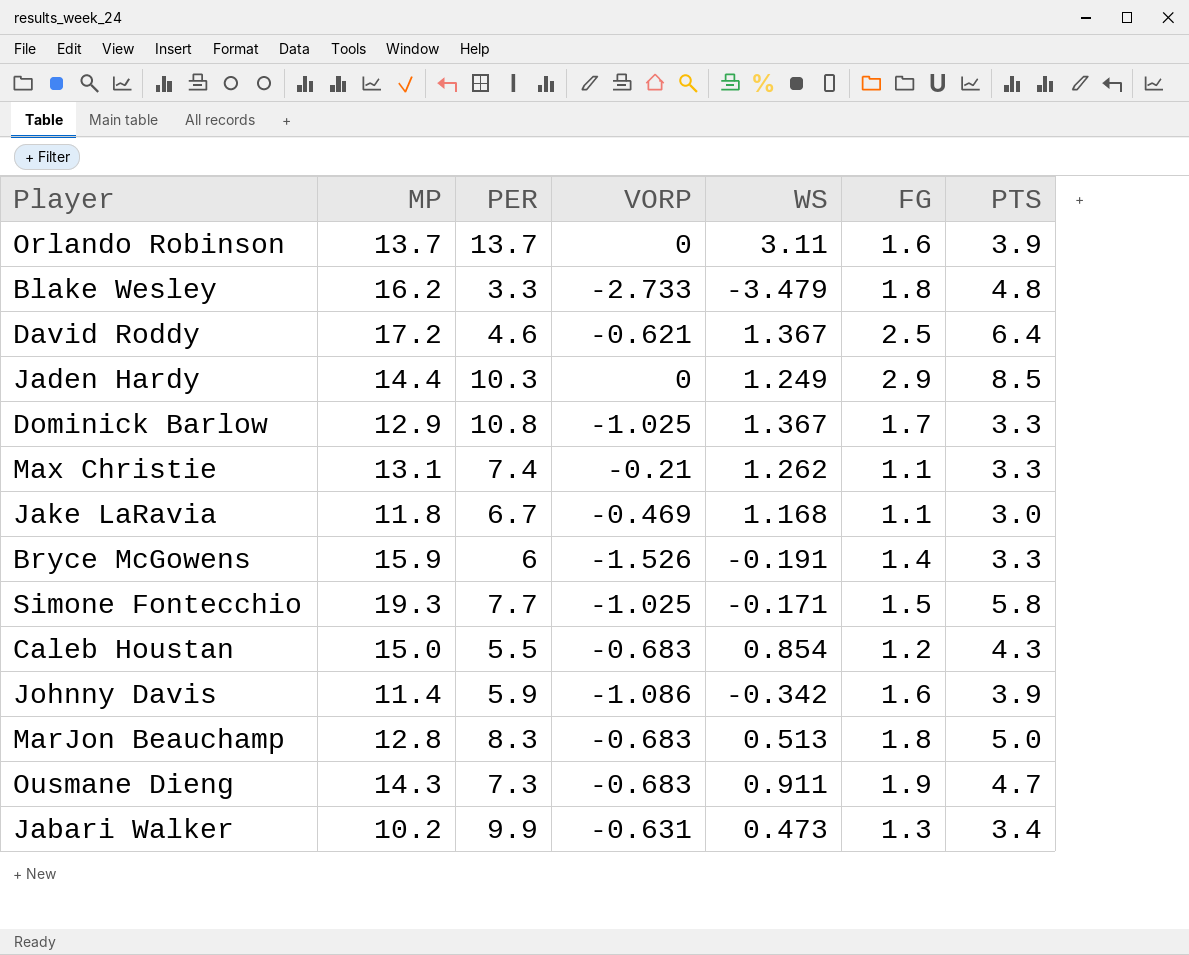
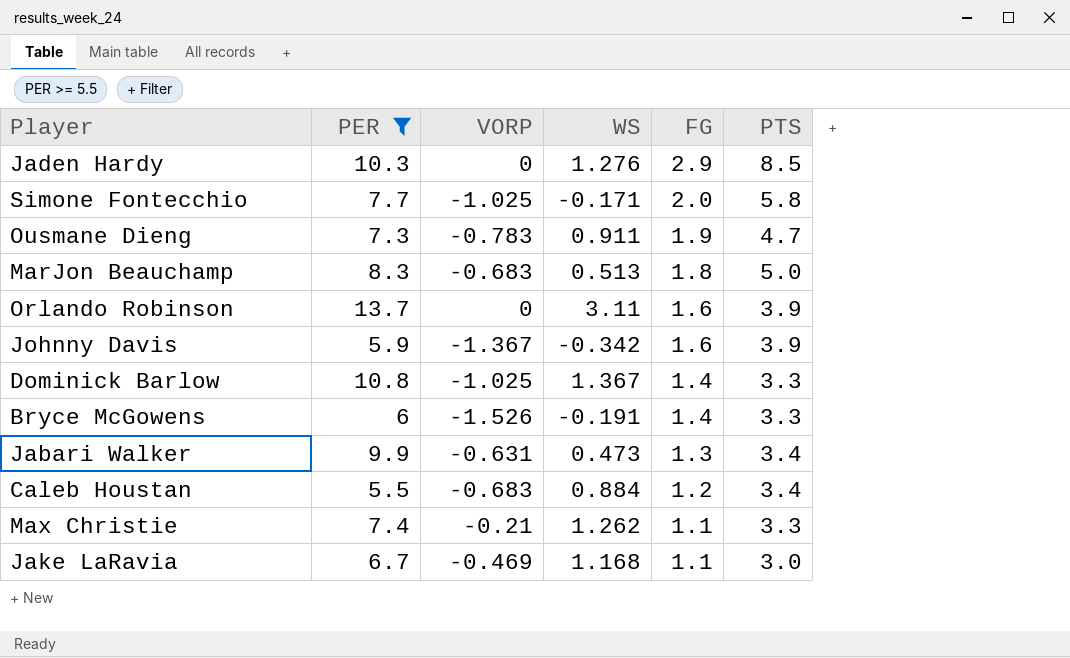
filter: none -> PER >= 5.5
row order: none -> FG descending
column MP | position: 2 -> none
Jaden Hardy | WS: 1.249 -> 1.276
Simone Fontecchio | FG: 1.5 -> 2.0
Ousmane Dieng | VORP: -0.683 -> -0.783
Johnny Davis | VORP: -1.086 -> -1.367
Dominick Barlow | FG: 1.7 -> 1.4
Caleb Houstan | WS: 0.854 -> 0.884
Caleb Houstan | PTS: 4.3 -> 3.4

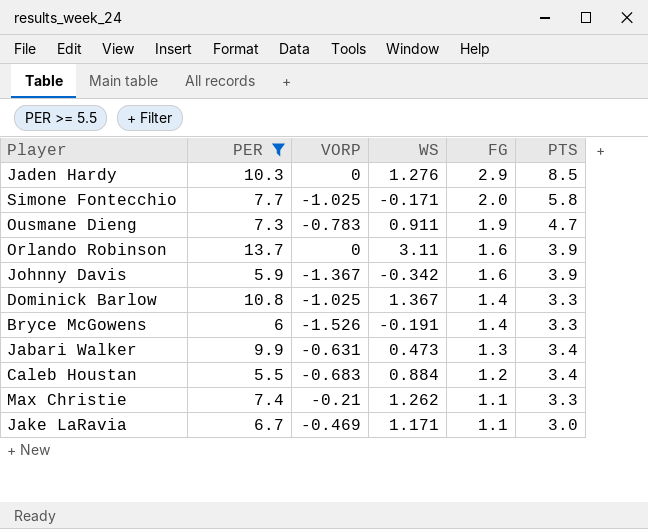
row MarJon Beauchamp: 8.3 | -0.683 | 0.513 | 1.8 | 5.0 -> none
Jake LaRavia | WS: 1.168 -> 1.171

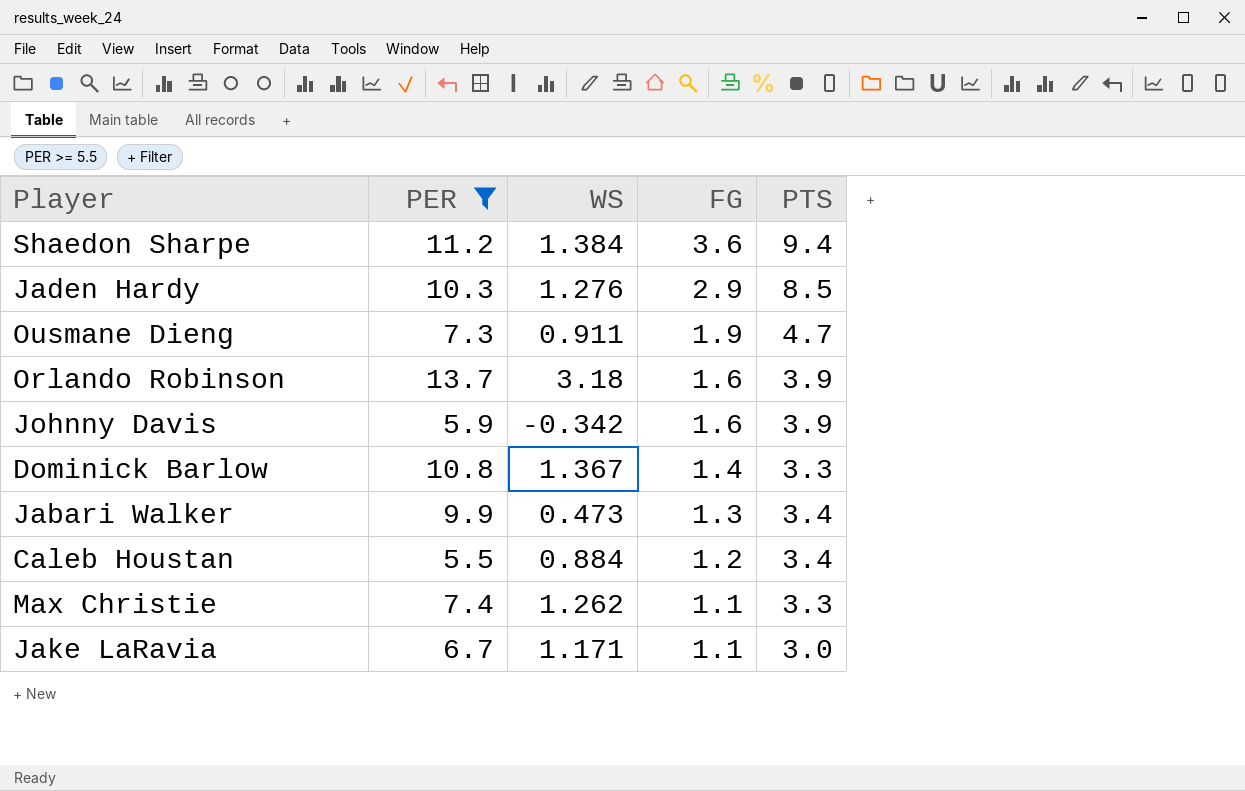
column VORP | position: 3 -> none
row Simone Fontecchio: 7.7 | -1.025 | -0.171 | 2.0 | 5.8 -> none
row Bryce McGowens: 6 | -1.526 | -0.191 | 1.4 | 3.3 -> none
row Shaedon Sharpe: none -> 11.2 | 1.384 | 3.6 | 9.4
Orlando Robinson | WS: 3.11 -> 3.18

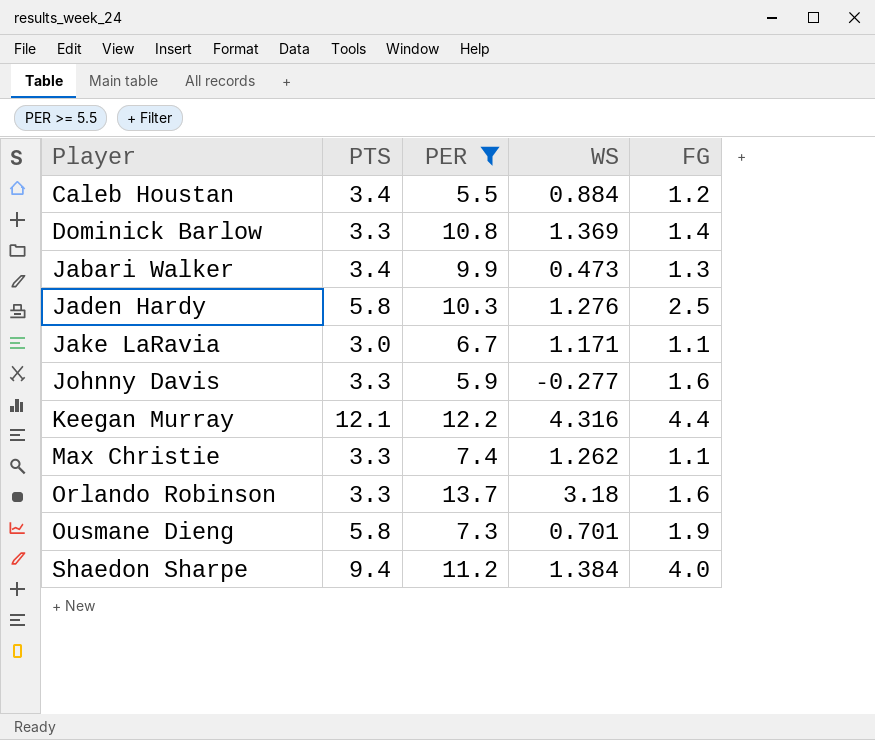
row order: FG descending -> Player ascending
column PTS | position: 5 -> 2
Dominick Barlow | WS: 1.367 -> 1.369
Jaden Hardy | PTS: 8.5 -> 5.8
Jaden Hardy | FG: 2.9 -> 2.5
Johnny Davis | PTS: 3.9 -> 3.3
Johnny Davis | WS: -0.342 -> -0.277
row Keegan Murray: none -> 12.1 | 12.2 | 4.316 | 4.4
Orlando Robinson | PTS: 3.9 -> 3.3
Ousmane Dieng | PTS: 4.7 -> 5.8
Ousmane Dieng | WS: 0.911 -> 0.701
Shaedon Sharpe | FG: 3.6 -> 4.0

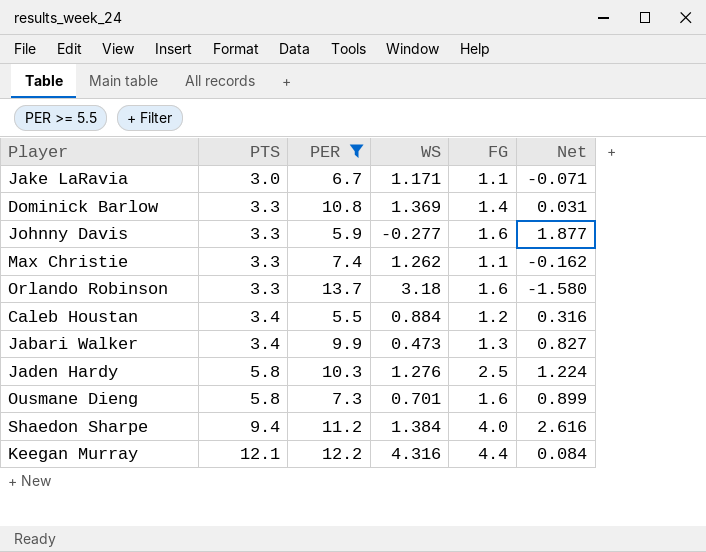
row order: Player ascending -> PTS ascending
column Net | formula: none -> [FG] - [WS]
Ousmane Dieng | FG: 1.9 -> 1.6

